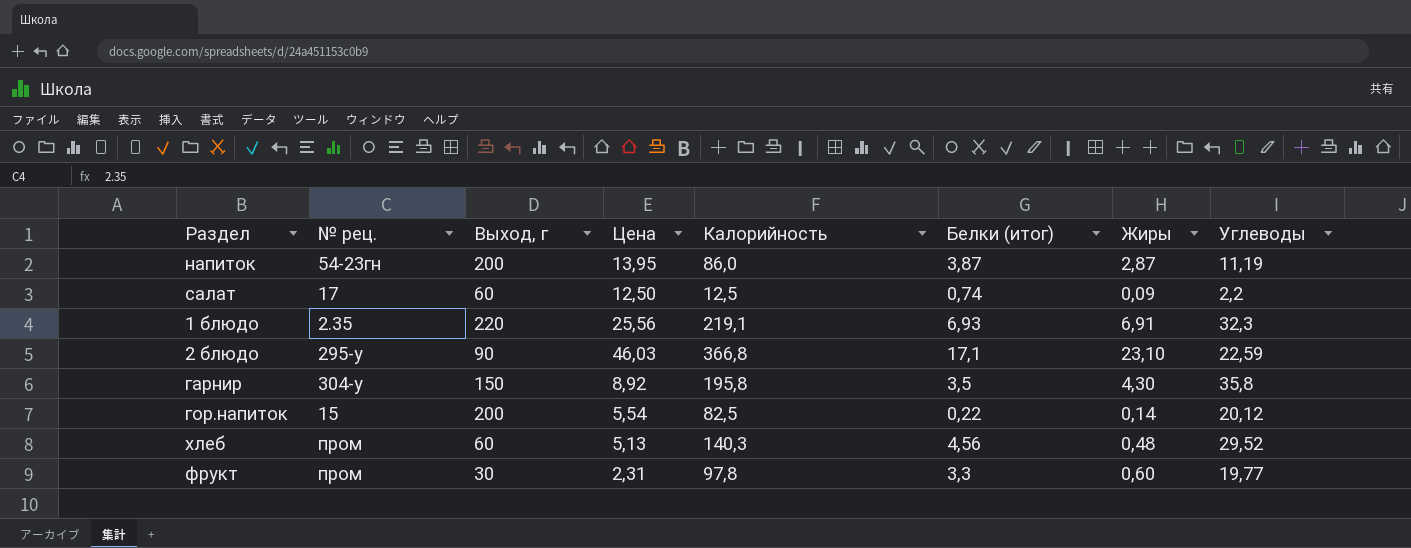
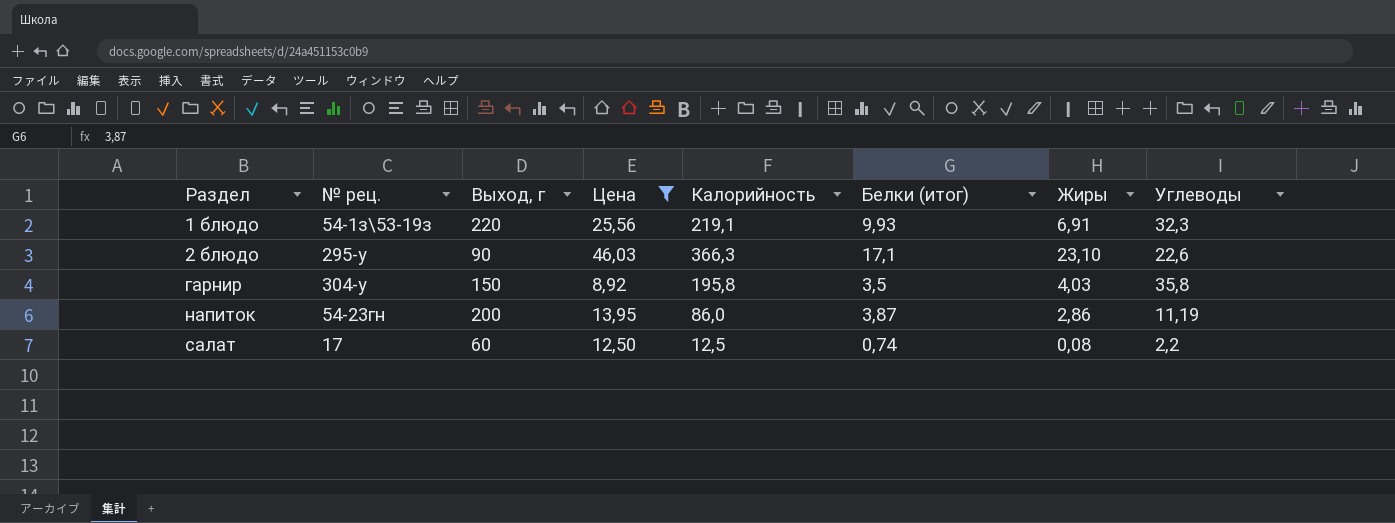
filter: none -> Цена >= 8,92
row order: none -> Раздел ascending
1 блюдо | № рец.: 2.35 -> 54-1з\53-19з
1 блюдо | Белки (итог): 6,93 -> 9,93
2 блюдо | Калорийность: 366,8 -> 366,3
2 блюдо | Углеводы: 22,59 -> 22,6
гарнир | Жиры: 4,30 -> 4,03
напиток | Жиры: 2,87 -> 2,86
салат | Жиры: 0,09 -> 0,08

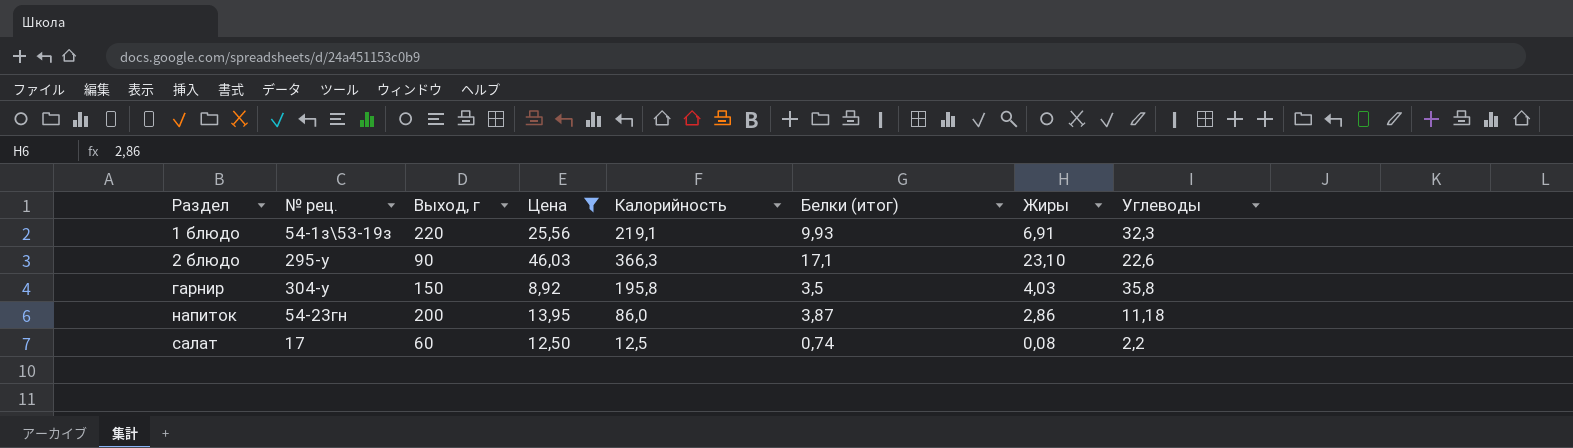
напиток | Углеводы: 11,19 -> 11,18

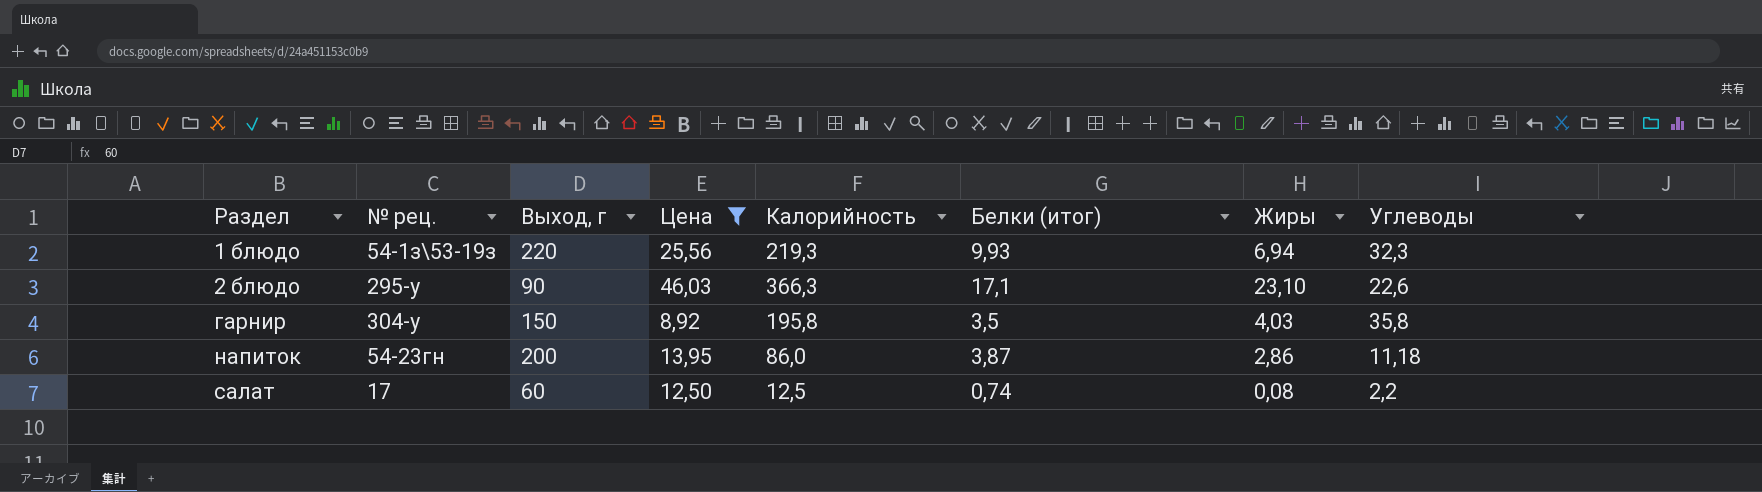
1 блюдо | Калорийность: 219,1 -> 219,3
1 блюдо | Жиры: 6,91 -> 6,94

